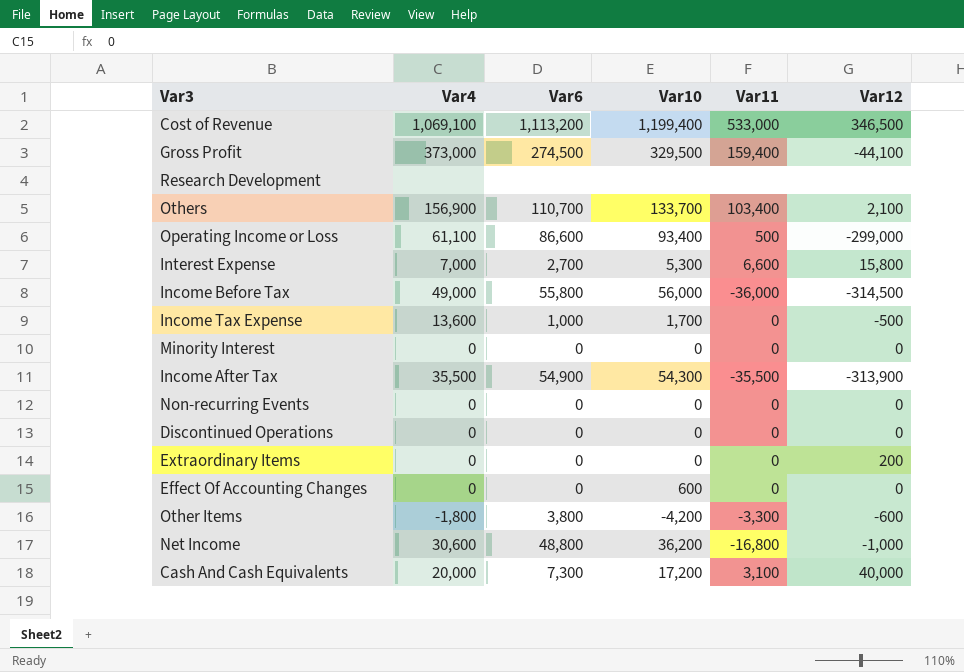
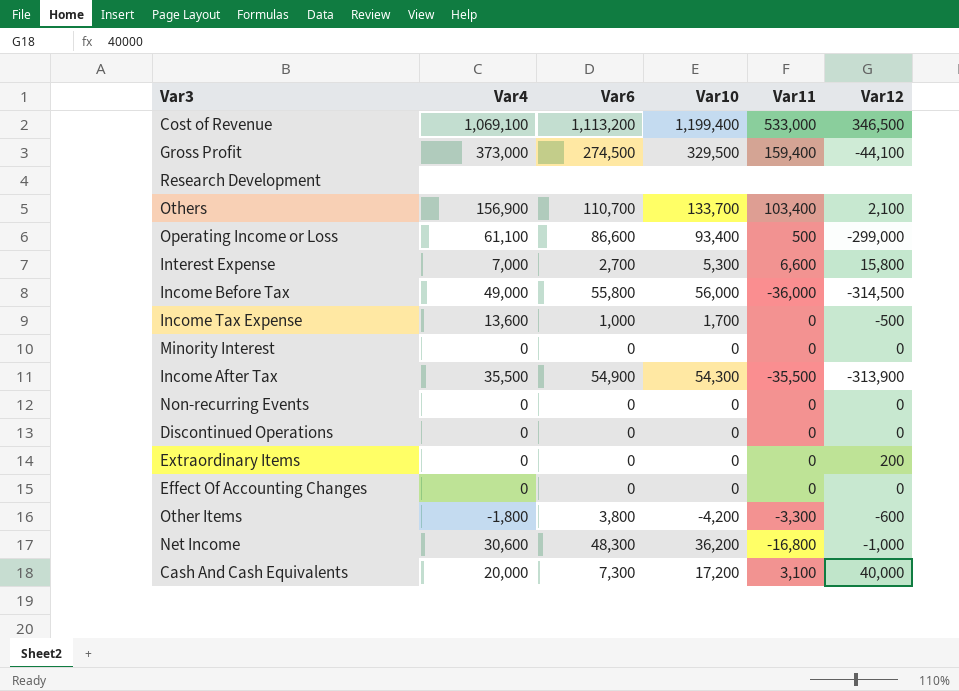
Effect Of Accounting Changes | Var10: 600 -> 0
Net Income | Var6: 48,800 -> 48,300

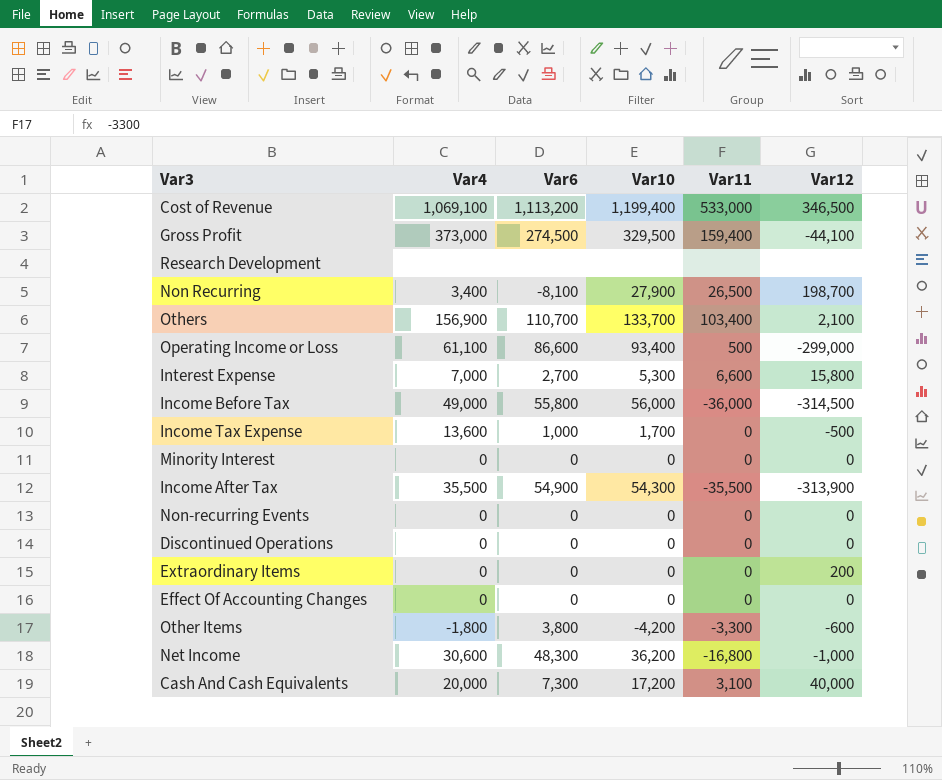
row Non Recurring: none -> 3,400 | -8,100 | 27,900 | 26,500 | 198,700

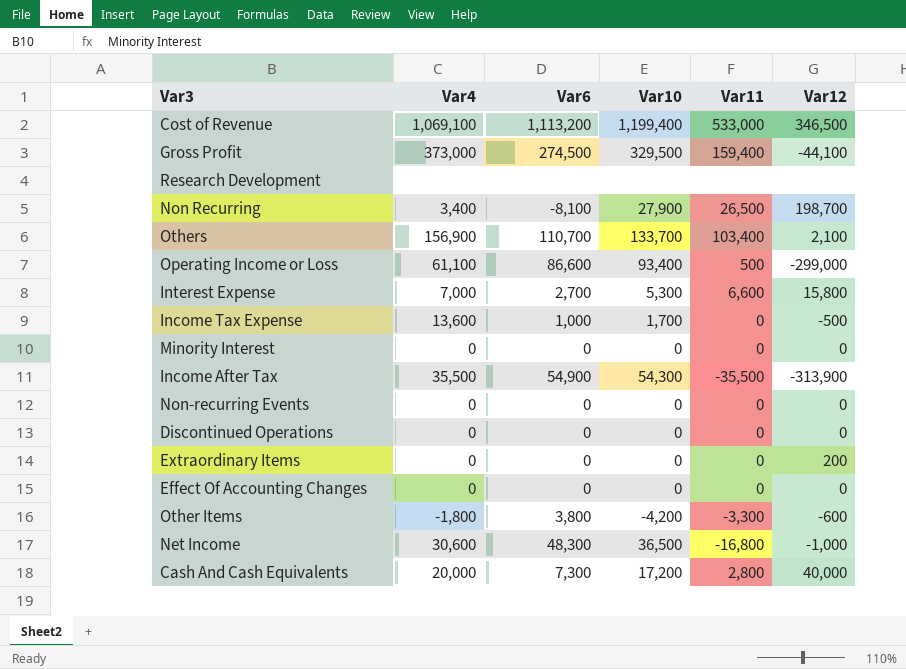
row Income Before Tax: 49,000 | 55,800 | 56,000 | -36,000 | -314,500 -> none
Net Income | Var10: 36,200 -> 36,500
Cash And Cash Equivalents | Var11: 3,100 -> 2,800

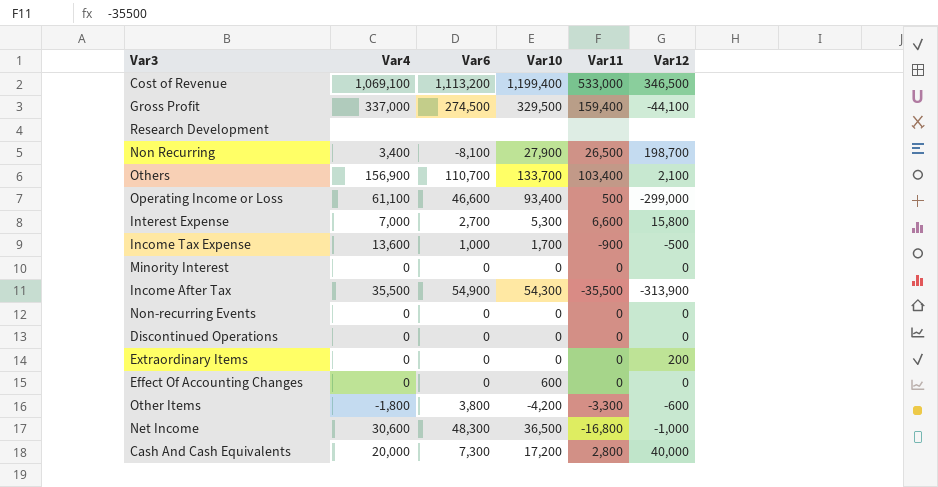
Gross Profit | Var4: 373,000 -> 337,000
Operating Income or Loss | Var6: 86,600 -> 46,600
Income Tax Expense | Var11: 0 -> -900
Effect Of Accounting Changes | Var10: 0 -> 600

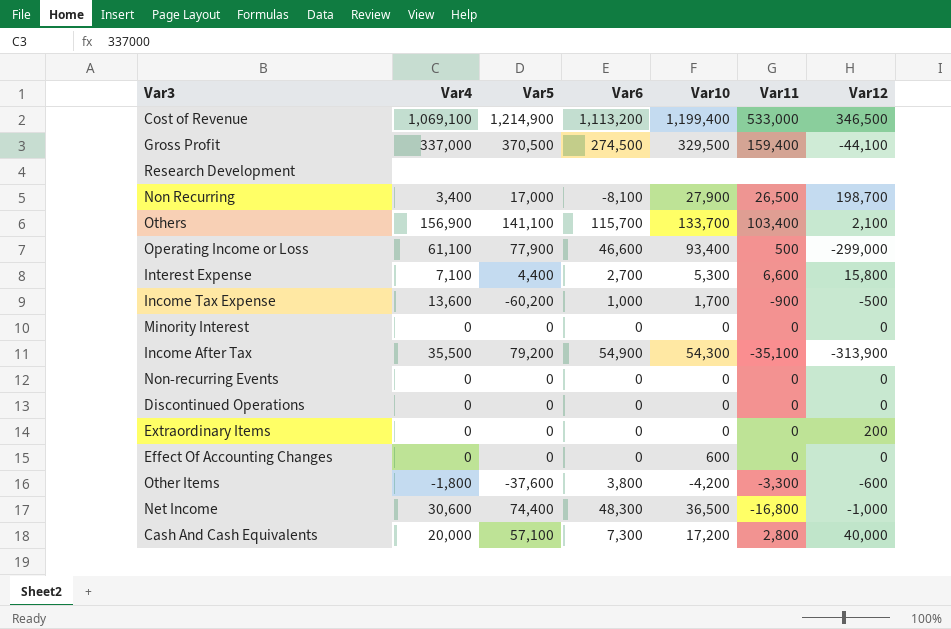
column Var5 | position: none -> 3
Others | Var6: 110,700 -> 115,700
Interest Expense | Var4: 7,000 -> 7,100
Income After Tax | Var11: -35,500 -> -35,100

